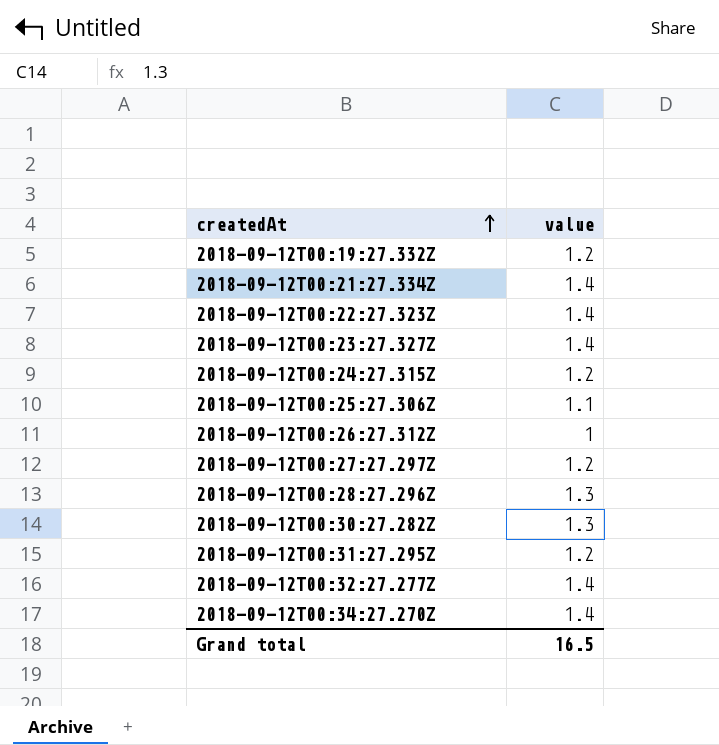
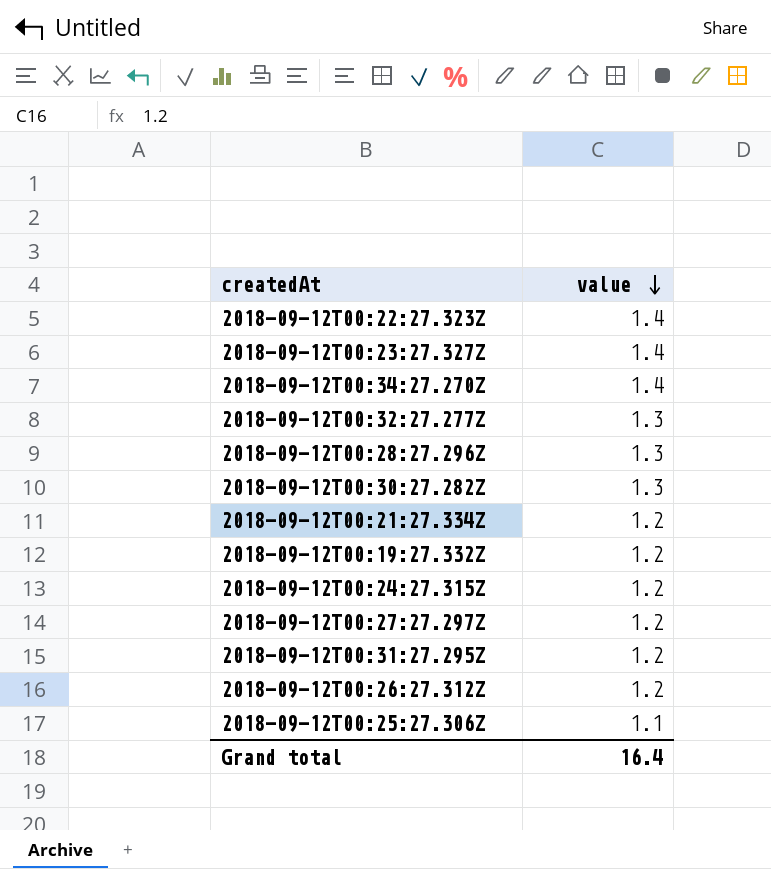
row order: createdAt ascending -> value descending
2018-09-12T00:32:27.277Z | value: 1.4 -> 1.3
2018-09-12T00:21:27.334Z | value: 1.4 -> 1.2
2018-09-12T00:26:27.312Z | value: 1 -> 1.2
Grand total | value: 16.5 -> 16.4

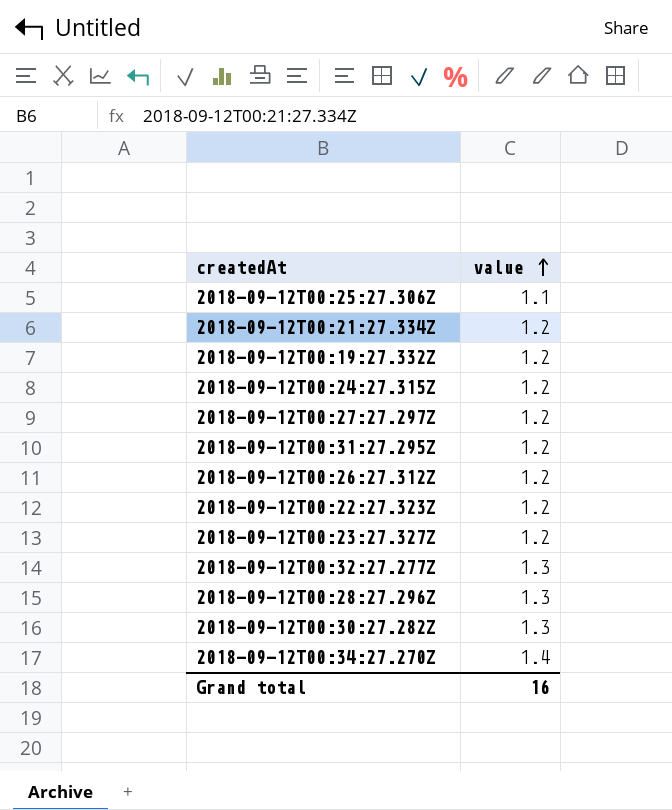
row order: value descending -> value ascending
2018-09-12T00:22:27.323Z | value: 1.4 -> 1.2
2018-09-12T00:23:27.327Z | value: 1.4 -> 1.2
Grand total | value: 16.4 -> 16

